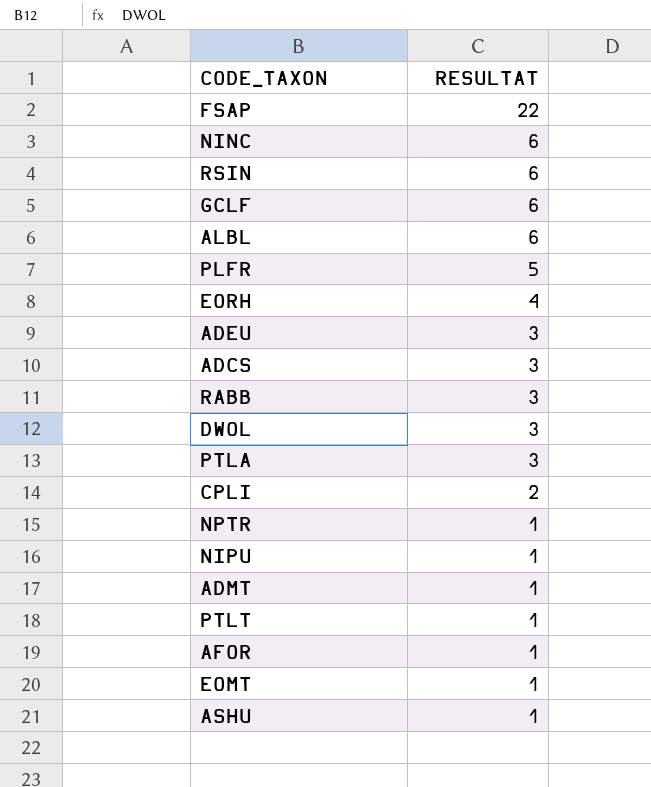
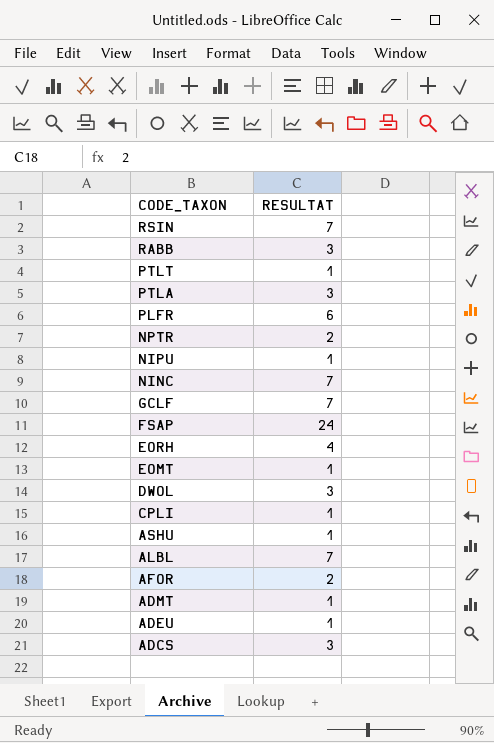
row order: RESULTAT descending -> CODE_TAXON descending
RSIN | RESULTAT: 6 -> 7
PLFR | RESULTAT: 5 -> 6
NPTR | RESULTAT: 1 -> 2
NINC | RESULTAT: 6 -> 7
GCLF | RESULTAT: 6 -> 7
FSAP | RESULTAT: 22 -> 24
CPLI | RESULTAT: 2 -> 1
ALBL | RESULTAT: 6 -> 7
AFOR | RESULTAT: 1 -> 2
ADEU | RESULTAT: 3 -> 1

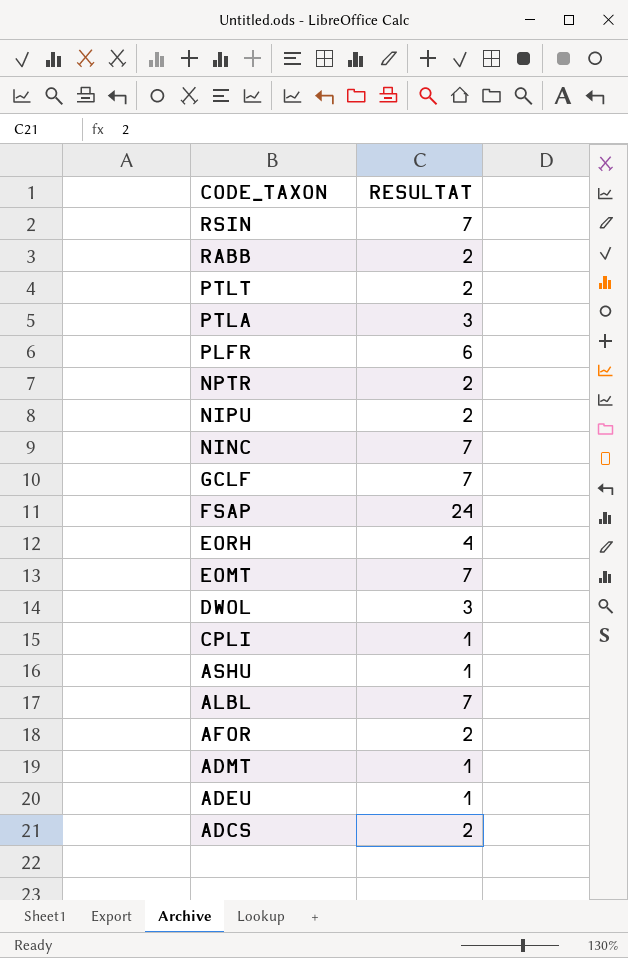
RABB | RESULTAT: 3 -> 2
PTLT | RESULTAT: 1 -> 2
NIPU | RESULTAT: 1 -> 2
EOMT | RESULTAT: 1 -> 7
ADCS | RESULTAT: 3 -> 2

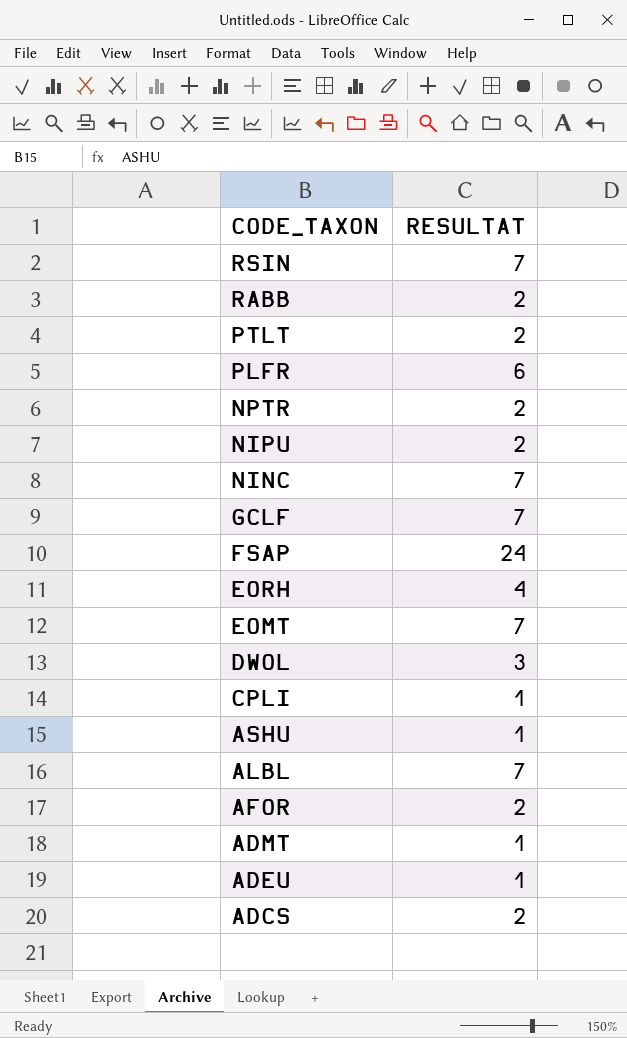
row PTLA: 3 -> none

